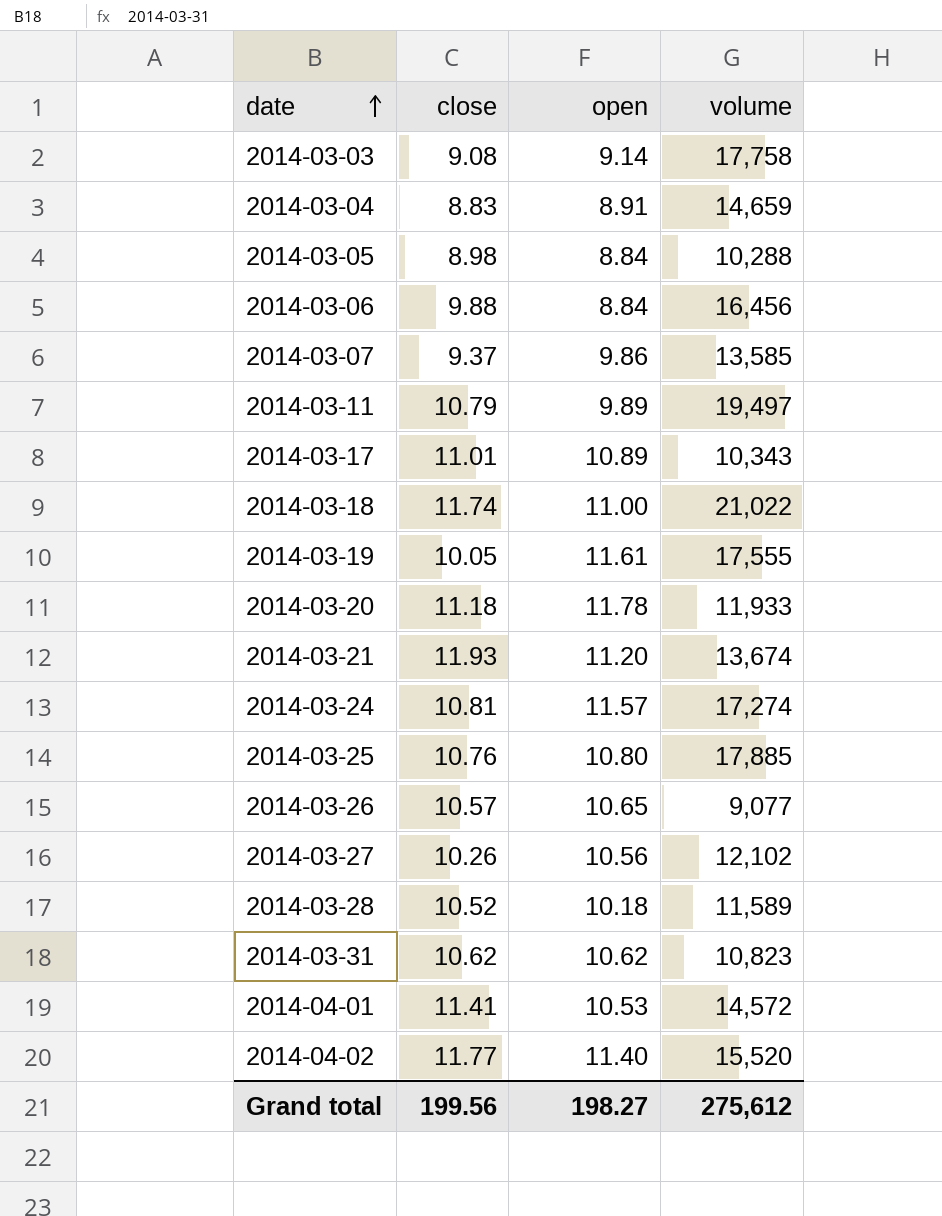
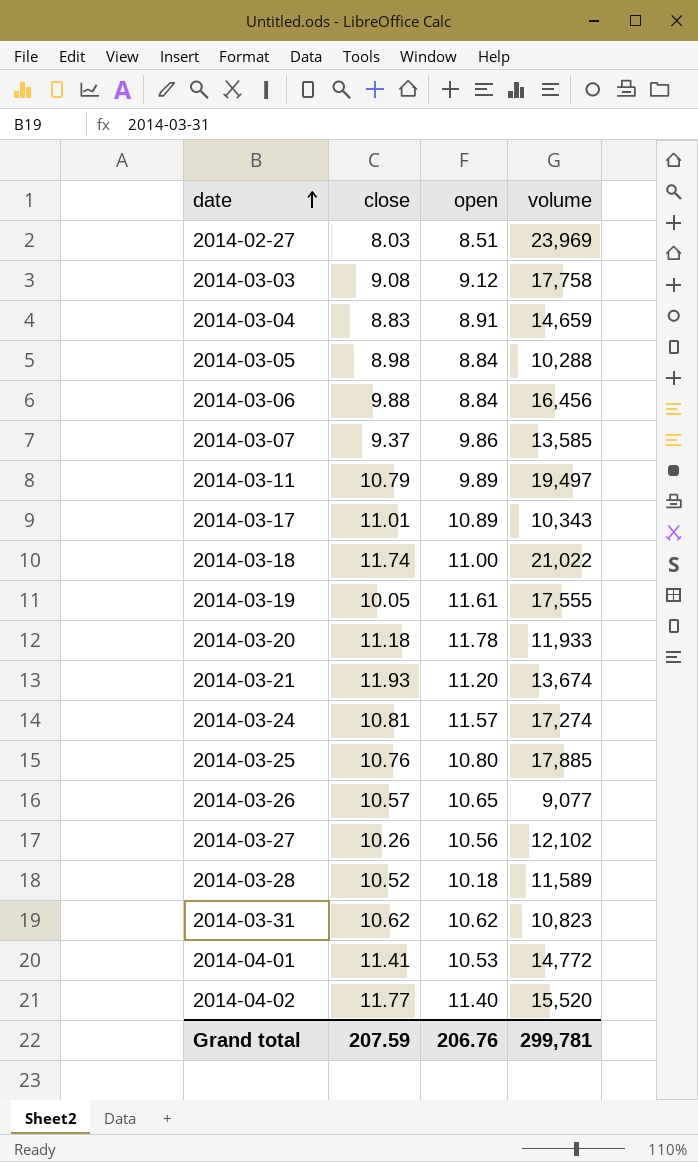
row 2014-02-27: none -> 8.03 | 8.51 | 23,969
2014-03-03 | open: 9.14 -> 9.12
2014-04-01 | volume: 14,572 -> 14,772
Grand total | close: 199.56 -> 207.59
Grand total | open: 198.27 -> 206.76
Grand total | volume: 275,612 -> 299,781

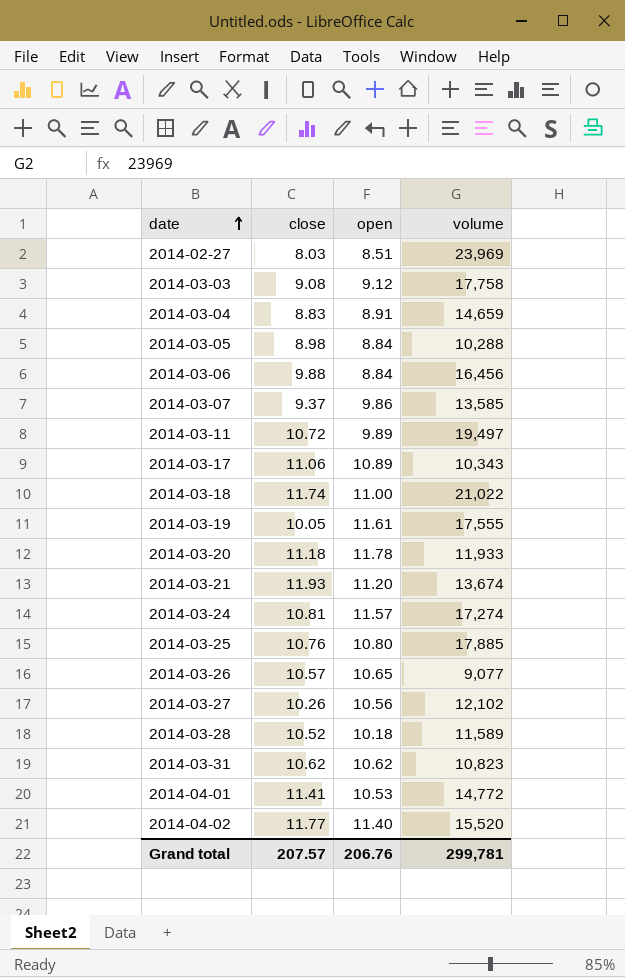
2014-03-11 | close: 10.79 -> 10.72
2014-03-17 | close: 11.01 -> 11.06
Grand total | close: 207.59 -> 207.57

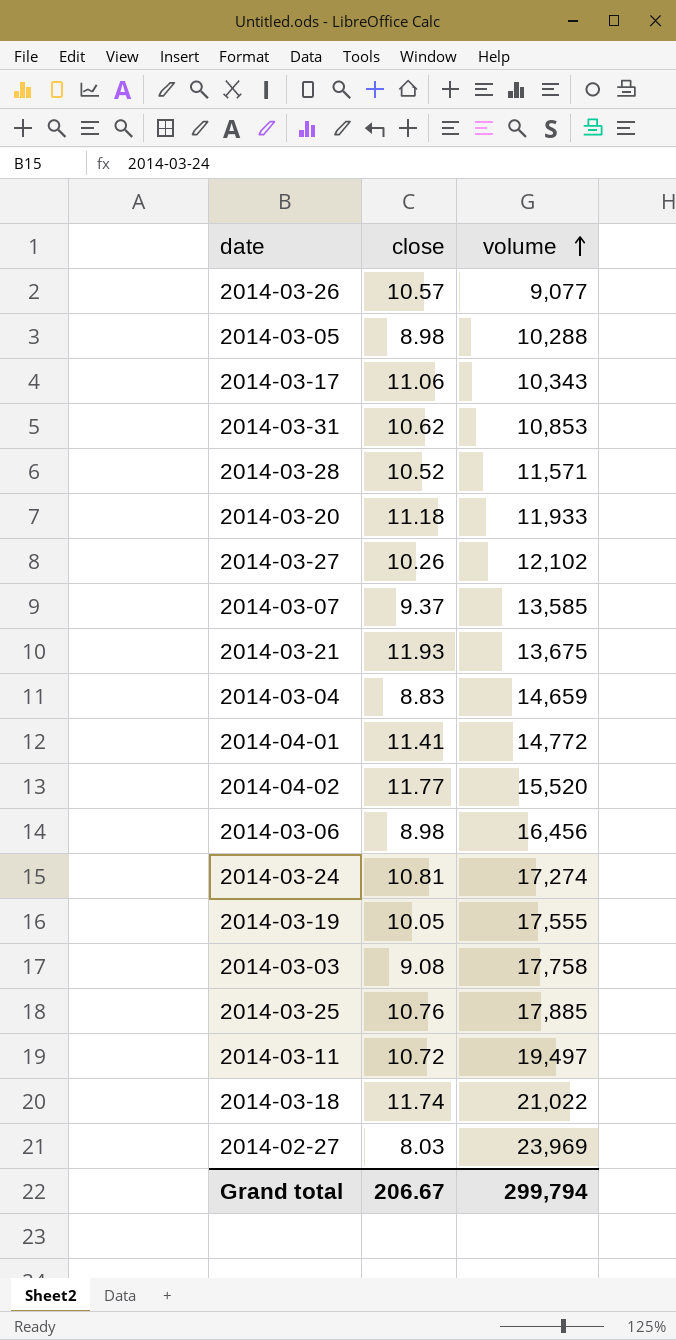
row order: date ascending -> volume ascending
column open | position: 3 -> none
2014-03-31 | volume: 10,823 -> 10,853
2014-03-28 | volume: 11,589 -> 11,571
2014-03-21 | volume: 13,674 -> 13,675
2014-03-06 | close: 9.88 -> 8.98
Grand total | close: 207.57 -> 206.67
Grand total | volume: 299,781 -> 299,794

